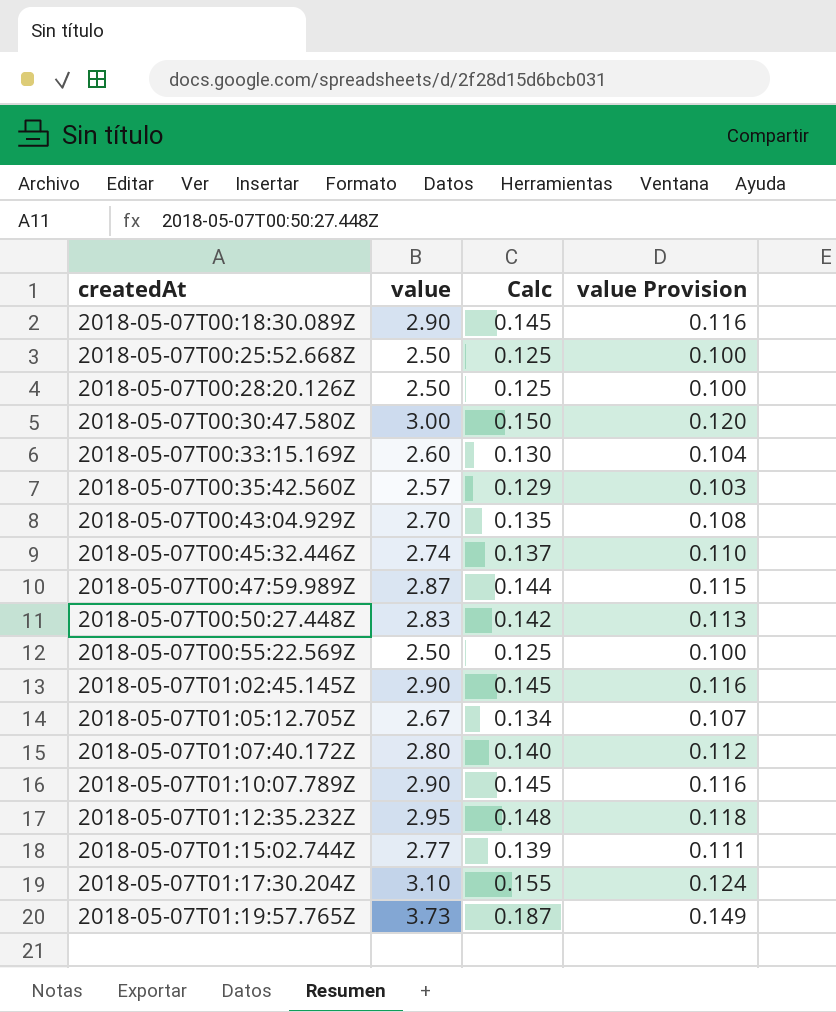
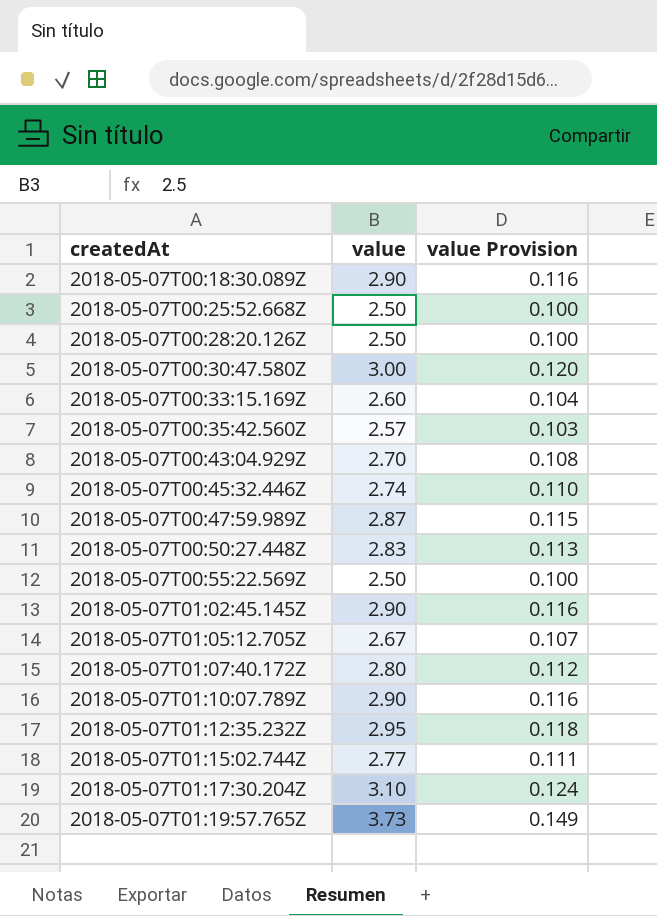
column Calc | formula: [value] * 0.05 -> none

